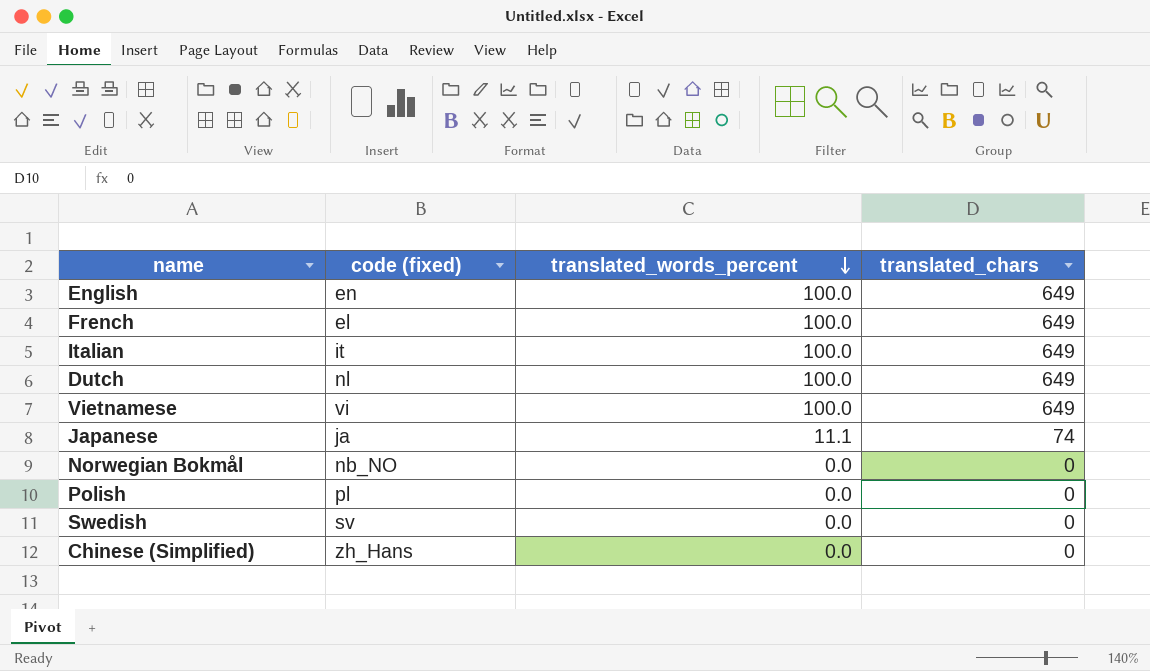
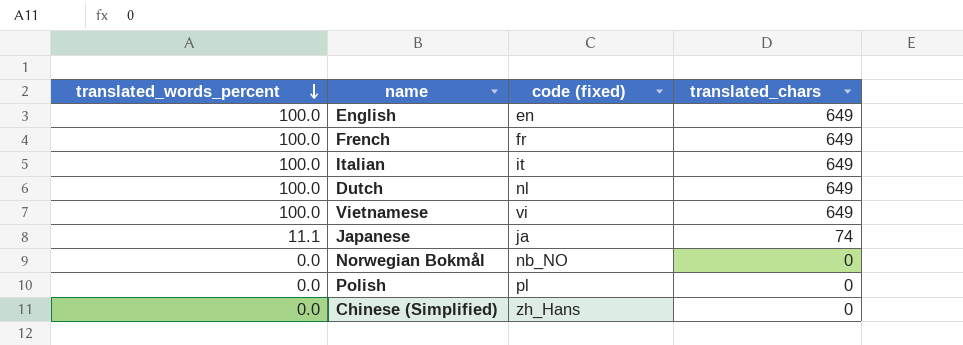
column translated_words_percent | position: 3 -> 1
row Swedish: sv | 0.0 | 0 -> none
French | code (fixed): el -> fr

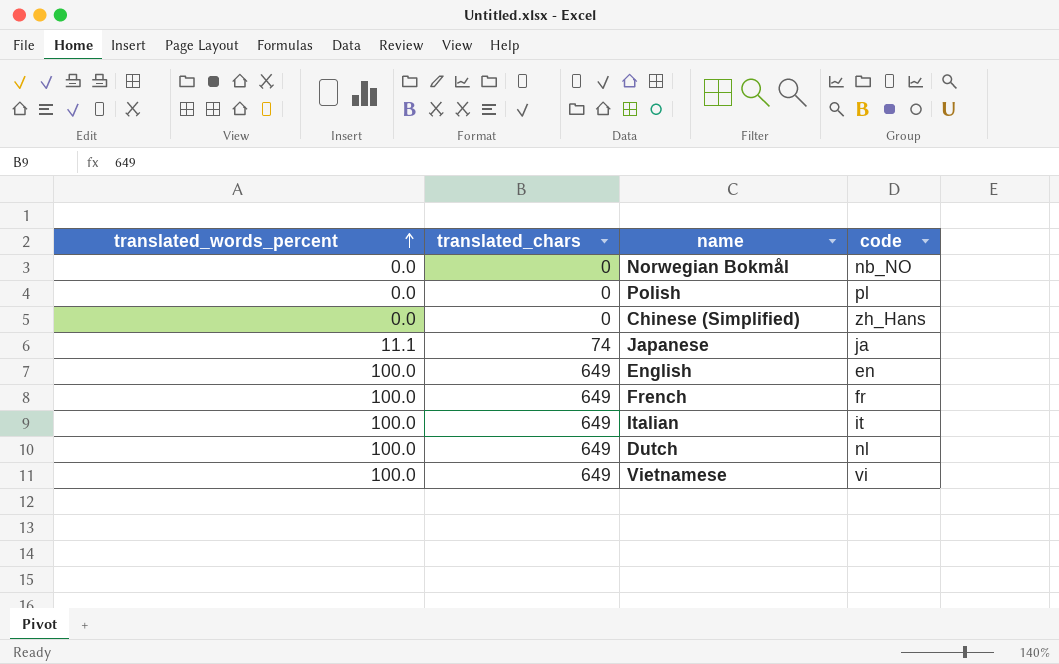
row order: translated_words_percent descending -> translated_words_percent ascending
column translated_chars | position: 4 -> 2
column name: code (fixed) -> code

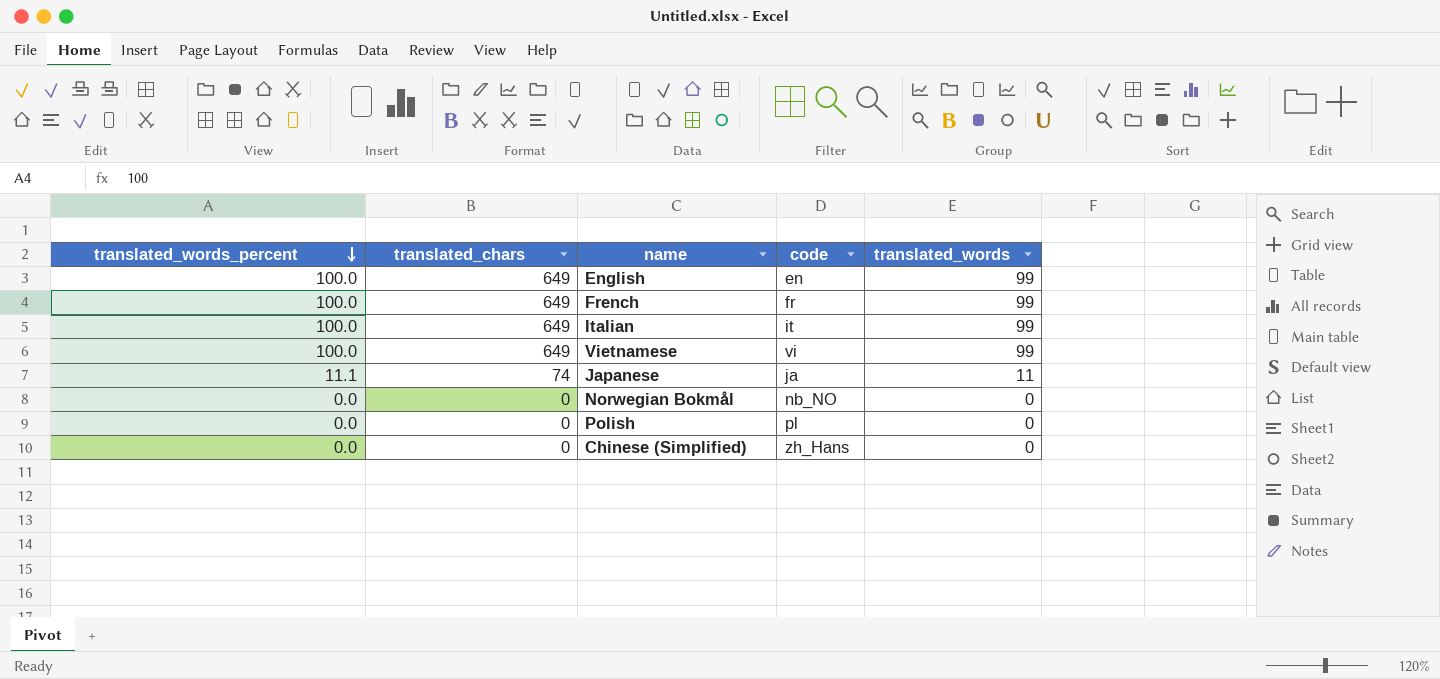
row order: translated_words_percent ascending -> translated_words_percent descending
column translated_words | position: none -> 5
row Dutch: 100.0 | 649 | nl -> none

